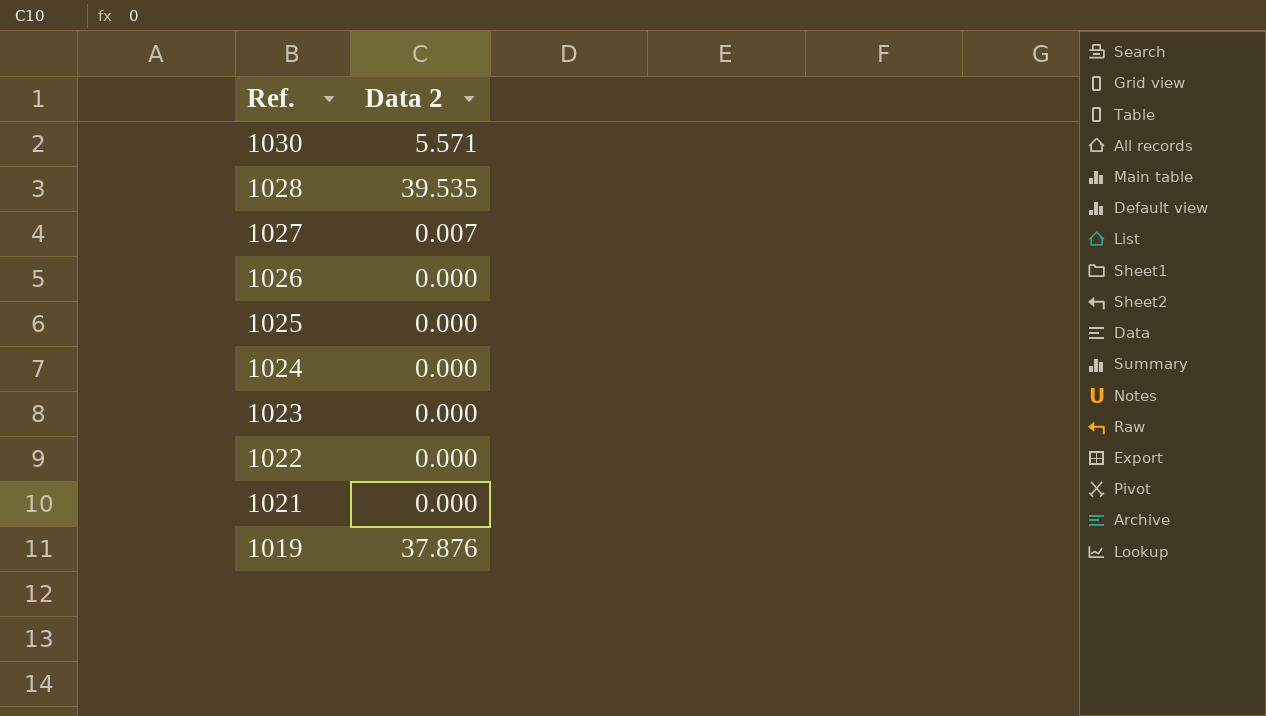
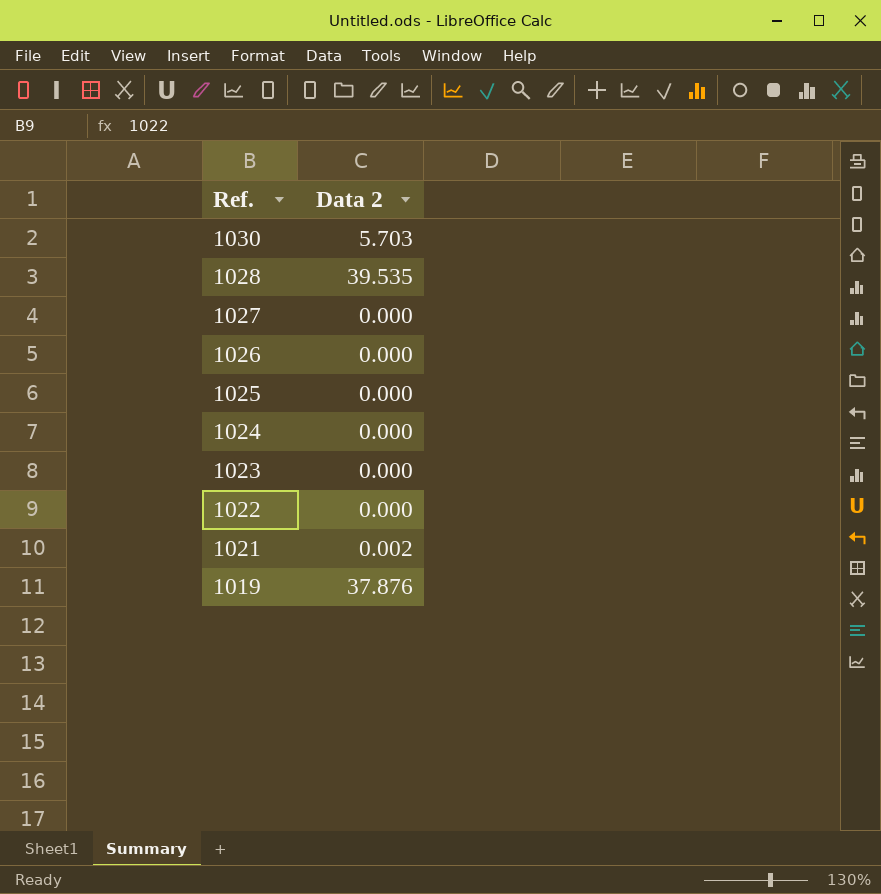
1030 | Data 2: 5.571 -> 5.703
1027 | Data 2: 0.007 -> 0.000
1021 | Data 2: 0.000 -> 0.002

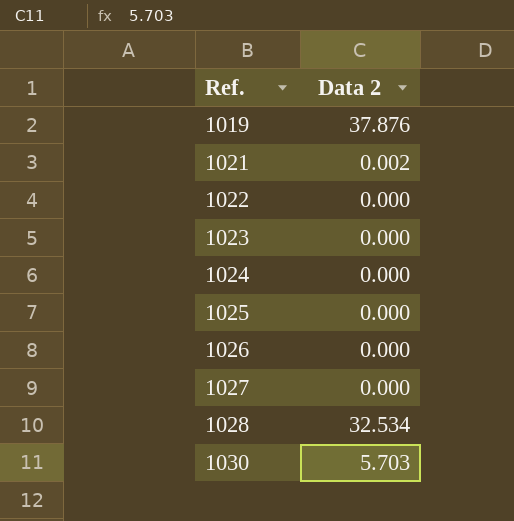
row order: Ref. descending -> Ref. ascending
1028 | Data 2: 39.535 -> 32.534

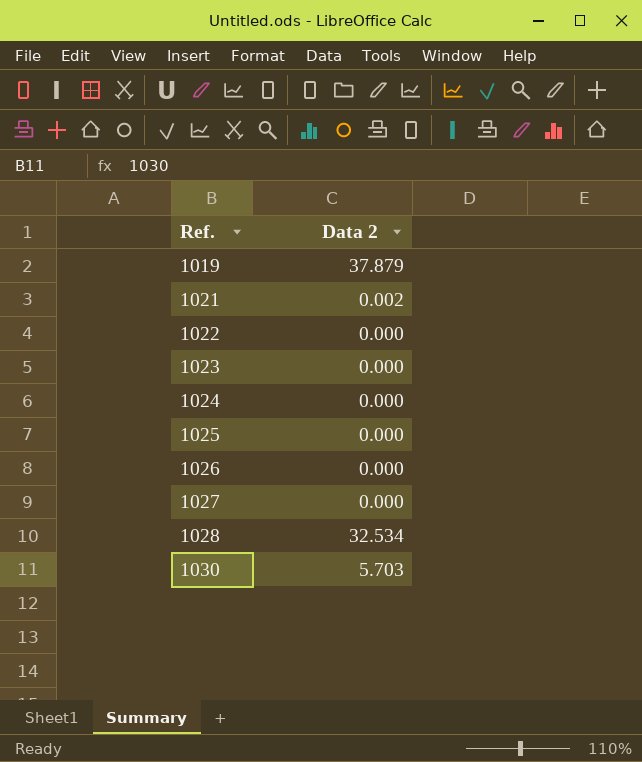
1019 | Data 2: 37.876 -> 37.879

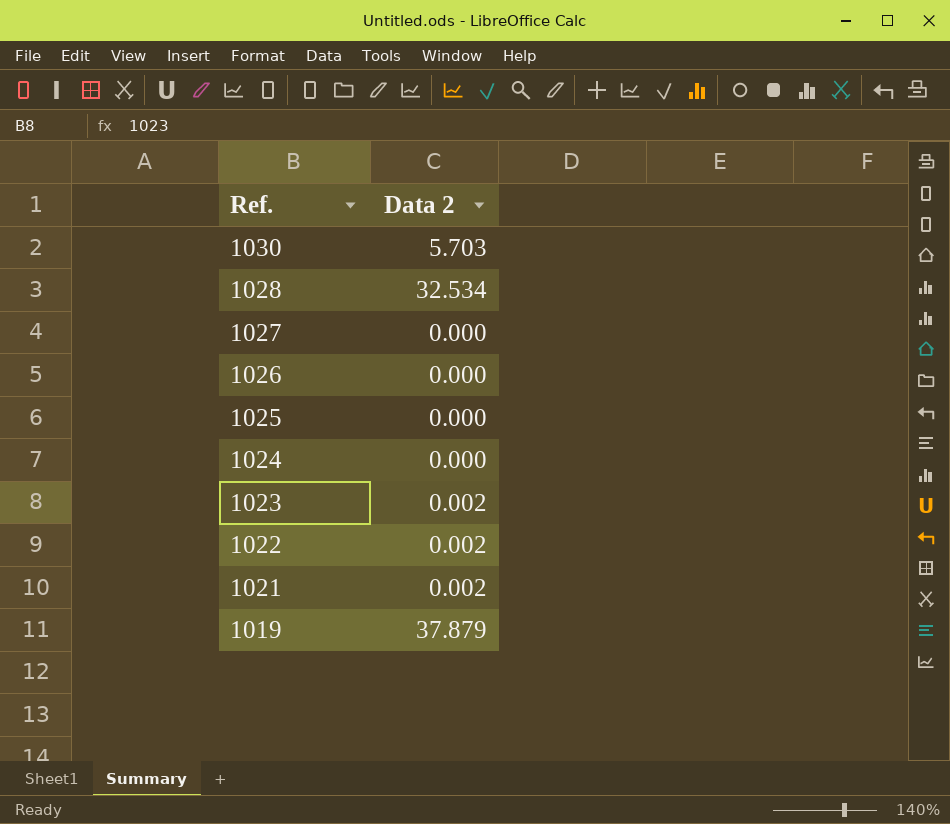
row order: Ref. ascending -> Ref. descending
1023 | Data 2: 0.000 -> 0.002
1022 | Data 2: 0.000 -> 0.002

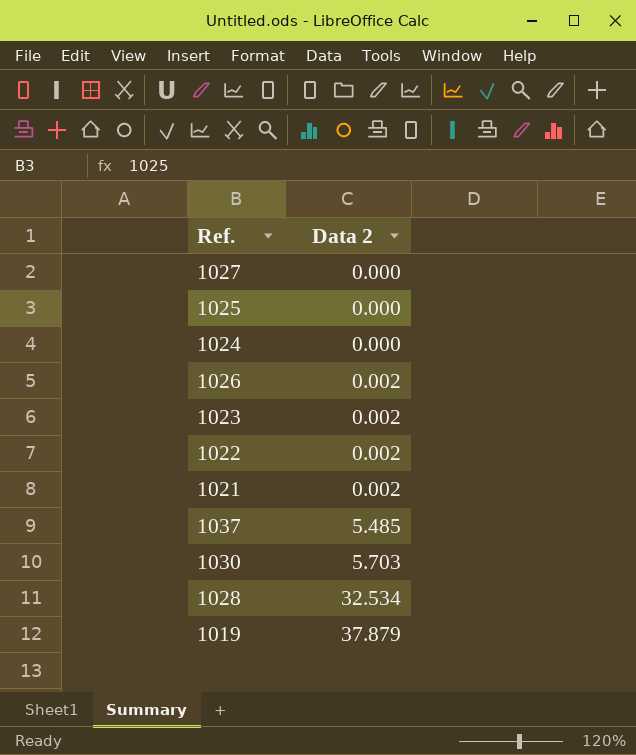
row order: Ref. descending -> Data 2 ascending
1026 | Data 2: 0.000 -> 0.002
row 1037: none -> 5.485

